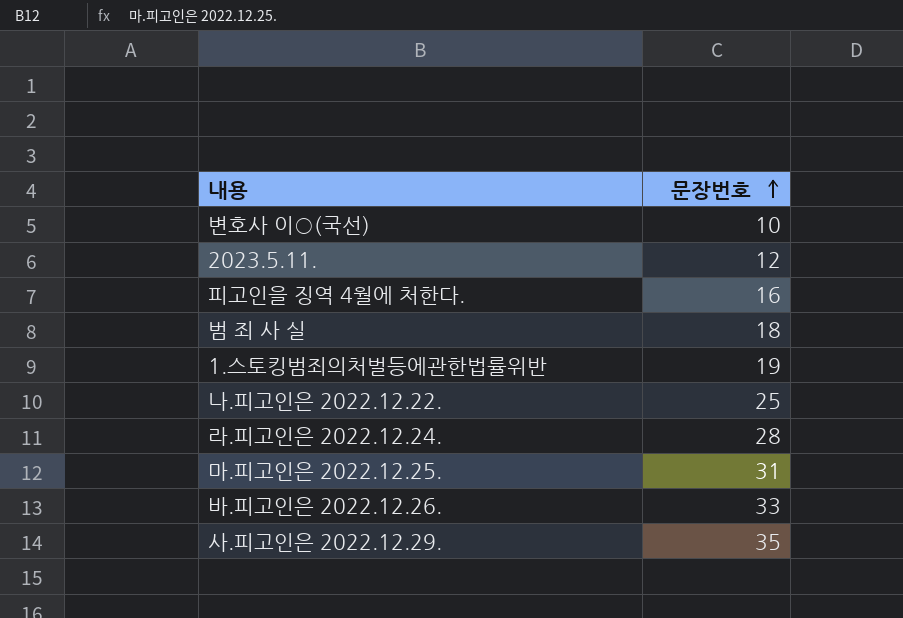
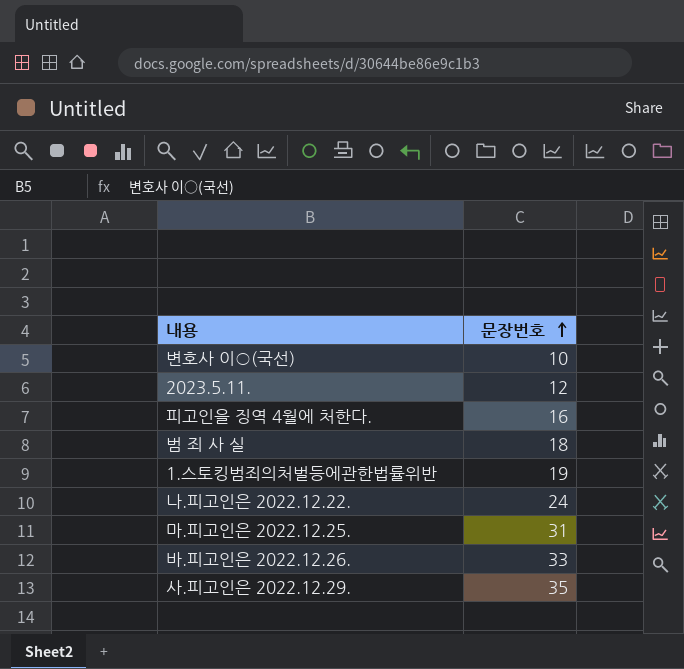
row 라.피고인은 2022.12.24.: 28 -> none
나.피고인은 2022.12.22. | 문장번호: 25 -> 24

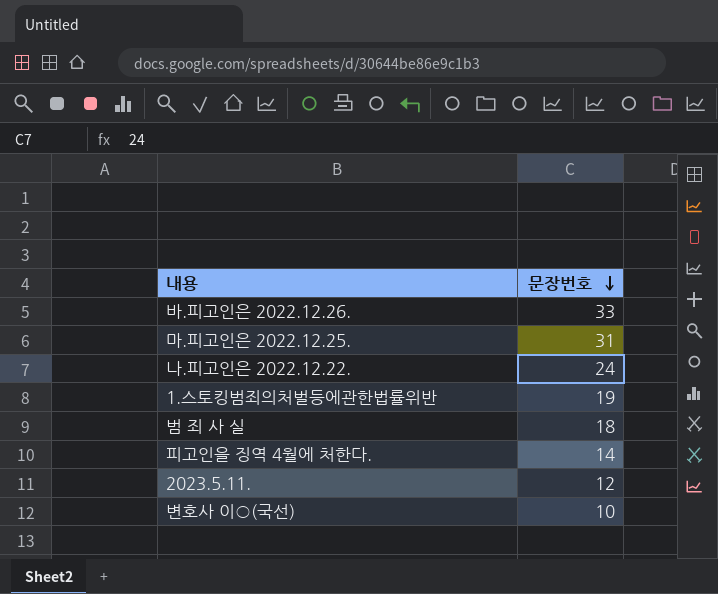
row order: 문장번호 ascending -> 문장번호 descending
row 사.피고인은 2022.12.29.: 35 -> none
피고인을 징역 4월에 처한다. | 문장번호: 16 -> 14

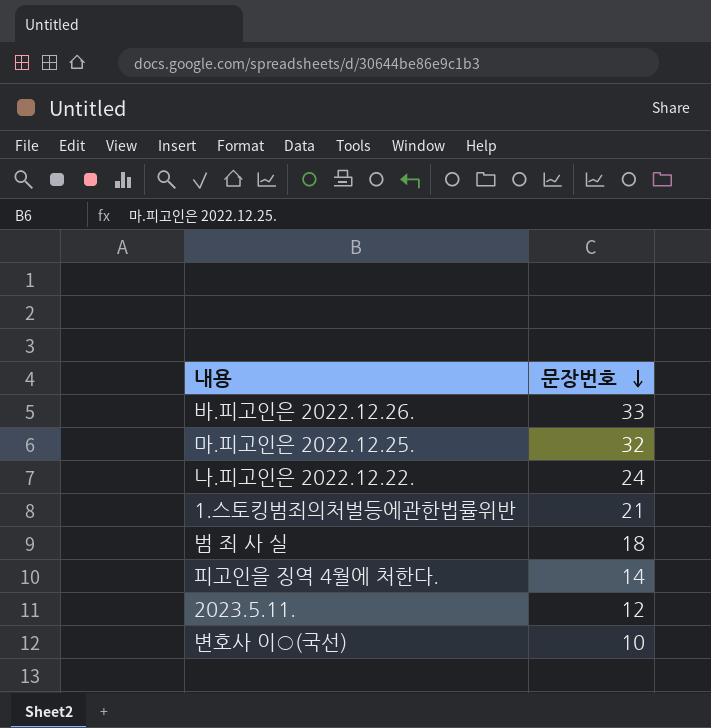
마.피고인은 2022.12.25. | 문장번호: 31 -> 32
1.스토킹범죄의처벌등에관한법률위반 | 문장번호: 19 -> 21

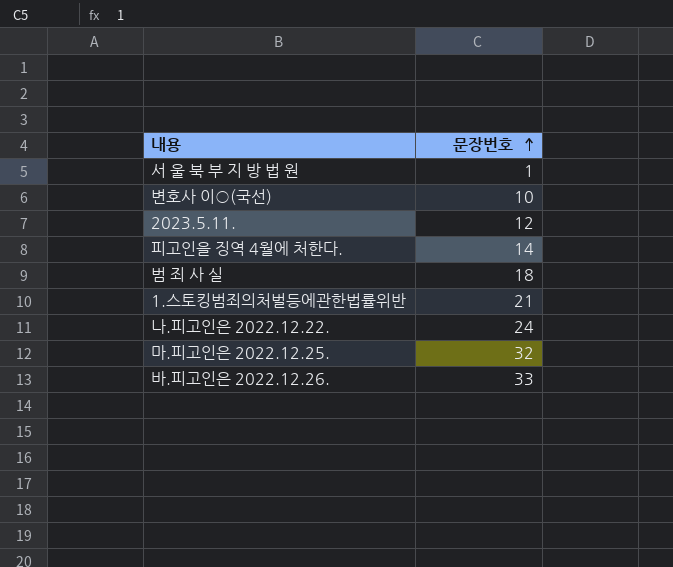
row order: 문장번호 descending -> 문장번호 ascending
row 서 울 북 부 지 방 법 원: none -> 1

